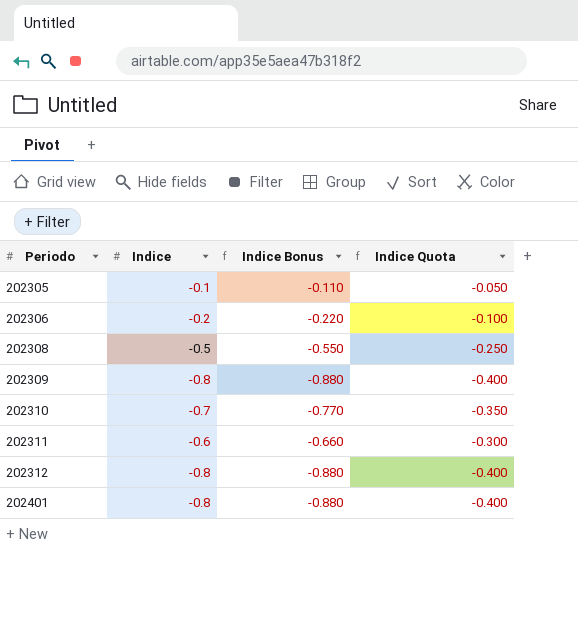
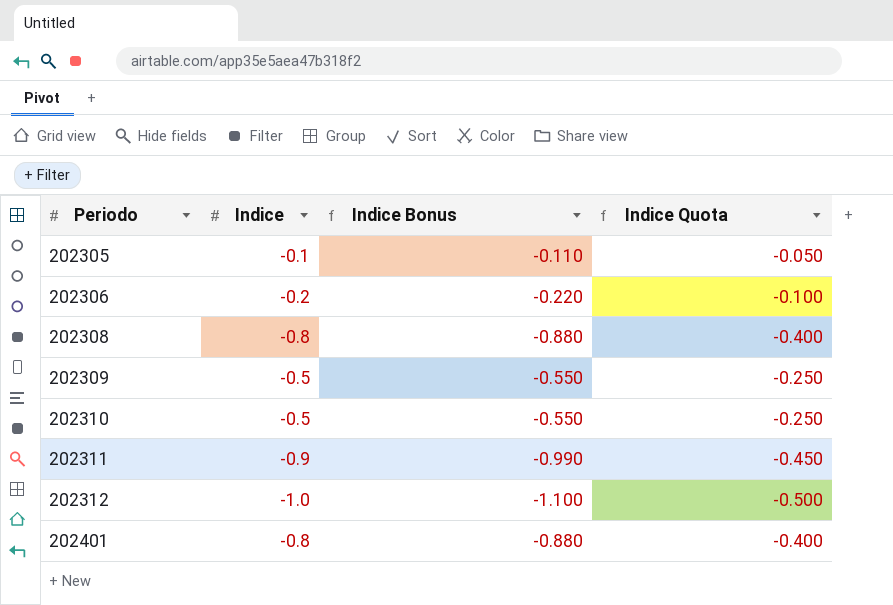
202308 | Indice: -0.5 -> -0.8
202308 | Indice Bonus: -0.550 -> -0.880
202308 | Indice Quota: -0.250 -> -0.400
202309 | Indice: -0.8 -> -0.5
202309 | Indice Bonus: -0.880 -> -0.550
202309 | Indice Quota: -0.400 -> -0.250
202310 | Indice: -0.7 -> -0.5
202310 | Indice Bonus: -0.770 -> -0.550
202310 | Indice Quota: -0.350 -> -0.250
202311 | Indice: -0.6 -> -0.9
202311 | Indice Bonus: -0.660 -> -0.990
202311 | Indice Quota: -0.300 -> -0.450
202312 | Indice: -0.8 -> -1.0
202312 | Indice Bonus: -0.880 -> -1.100
202312 | Indice Quota: -0.400 -> -0.500

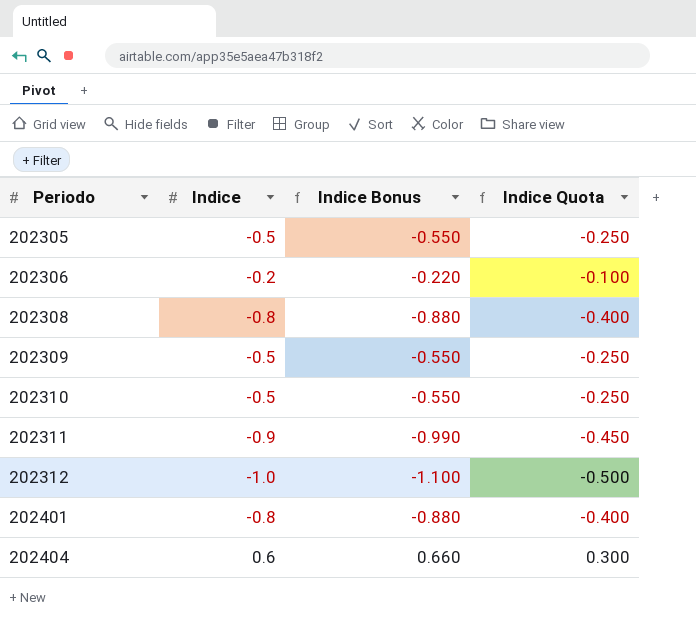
202305 | Indice: -0.1 -> -0.5
202305 | Indice Bonus: -0.110 -> -0.550
202305 | Indice Quota: -0.050 -> -0.250
row 202404: none -> 0.6 | 0.660 | 0.300

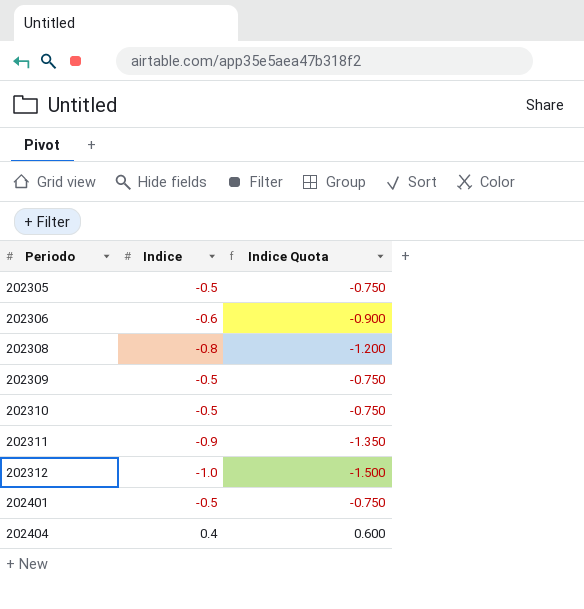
column Indice Bonus | formula: [Indice] * 1.1 -> none
column Indice Quota | formula: [Indice] * 0.5 -> [Indice] * 1.5
202306 | Indice: -0.2 -> -0.6
202401 | Indice: -0.8 -> -0.5
202404 | Indice: 0.6 -> 0.4

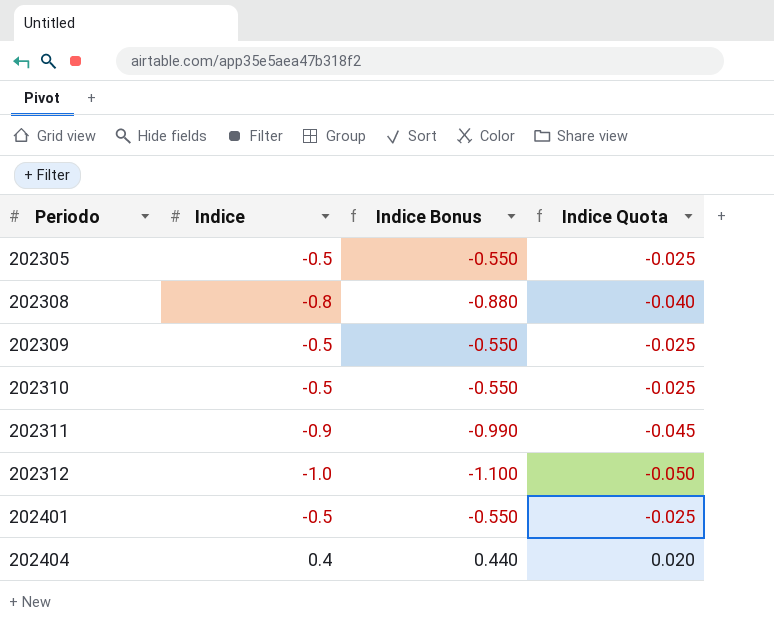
column Indice Bonus | formula: none -> [Indice] * 1.1
column Indice Quota | formula: [Indice] * 1.5 -> [Indice] * 0.05
row 202306: -0.6 | -0.900 -> none

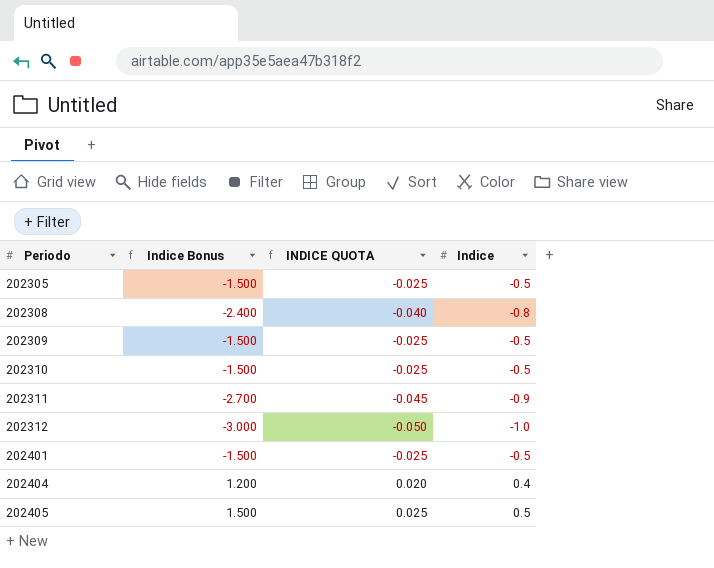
column Indice Bonus | formula: [Indice] * 1.1 -> [Indice] * 3
column name: Indice Quota -> INDICE QUOTA
column Indice | position: 2 -> 4
row 202405: none -> 1.500 | 0.025 | 0.5

